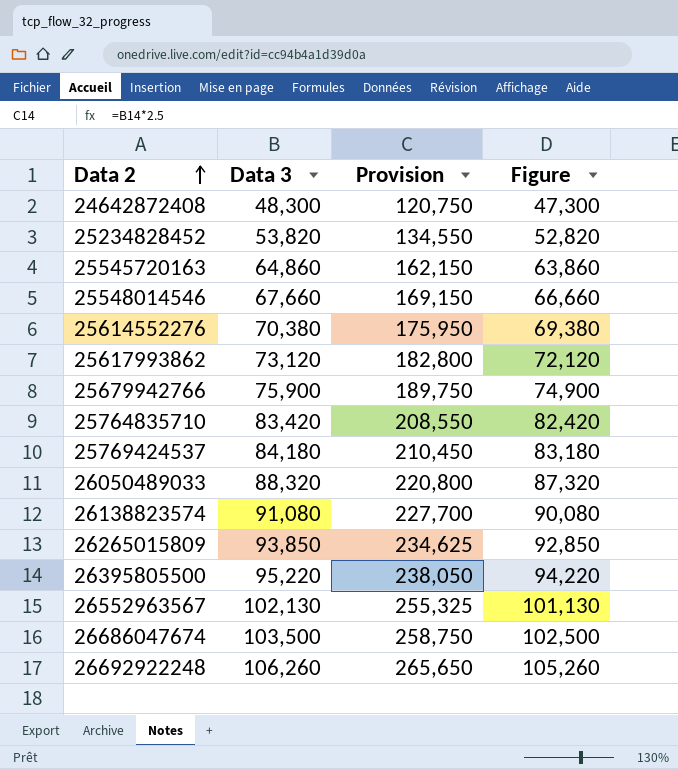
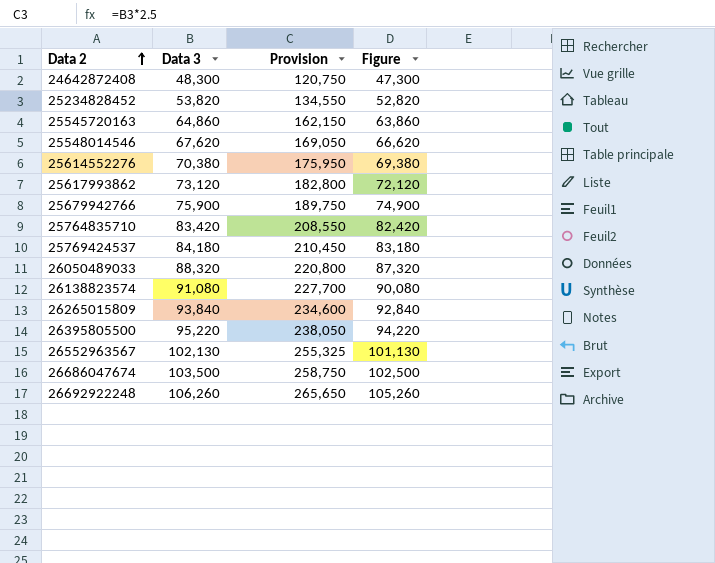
25548014546 | Data 3: 67,660 -> 67,620
25548014546 | Provision: 169,150 -> 169,050
25548014546 | Figure: 66,660 -> 66,620
26265015809 | Data 3: 93,850 -> 93,840
26265015809 | Provision: 234,625 -> 234,600
26265015809 | Figure: 92,850 -> 92,840

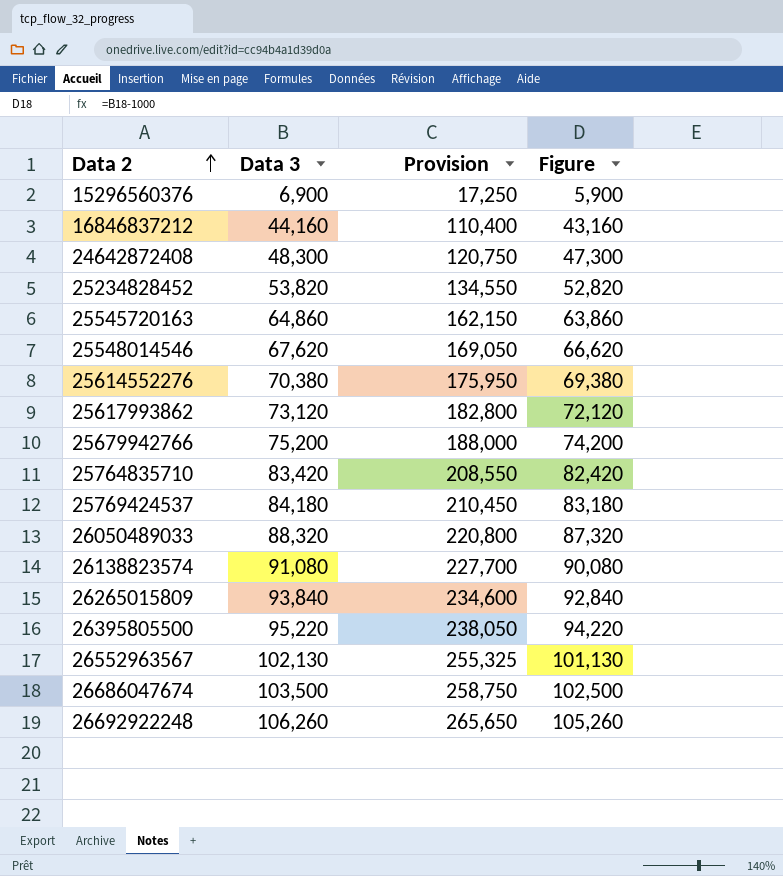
row 15296560376: none -> 6,900 | 17,250 | 5,900
row 16846837212: none -> 44,160 | 110,400 | 43,160
25679942766 | Data 3: 75,900 -> 75,200
25679942766 | Provision: 189,750 -> 188,000
25679942766 | Figure: 74,900 -> 74,200

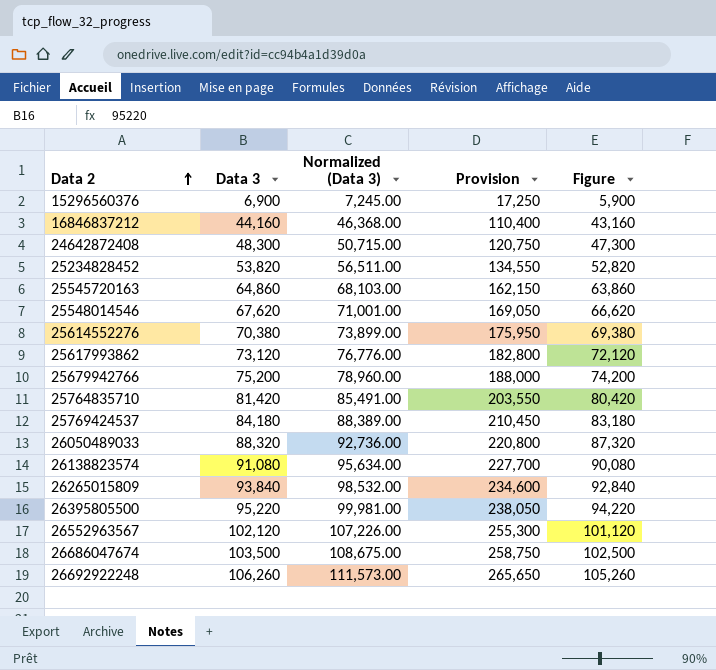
column Normalized (Data 3) | formula: none -> [Data 3] * 1.05
25764835710 | Data 3: 83,420 -> 81,420
25764835710 | Provision: 208,550 -> 203,550
25764835710 | Figure: 82,420 -> 80,420
26552963567 | Data 3: 102,130 -> 102,120
26552963567 | Provision: 255,325 -> 255,300
26552963567 | Figure: 101,130 -> 101,120

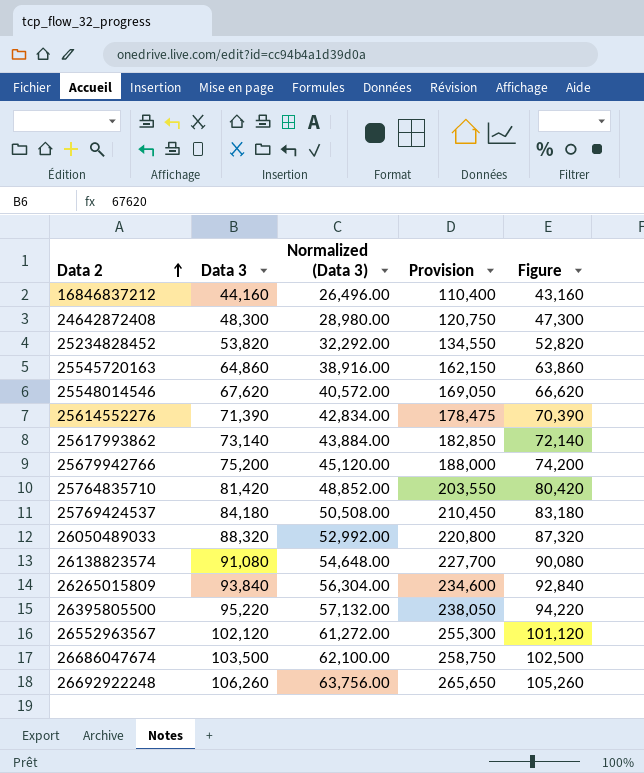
column Normalized (Data 3) | formula: [Data 3] * 1.05 -> [Data 3] * 0.6
row 15296560376: 6,900 | 7,245.00 | 17,250 | 5,900 -> none
25614552276 | Data 3: 70,380 -> 71,390
25614552276 | Provision: 175,950 -> 178,475
25614552276 | Figure: 69,380 -> 70,390
25617993862 | Data 3: 73,120 -> 73,140
25617993862 | Provision: 182,800 -> 182,850
25617993862 | Figure: 72,120 -> 72,140

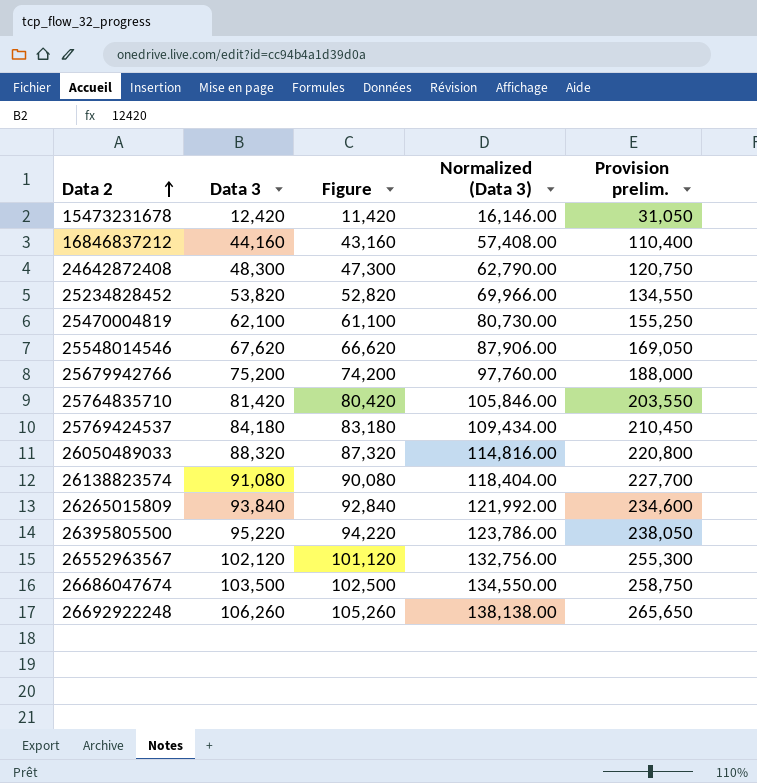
column Figure | position: 5 -> 3
column Normalized (Data 3) | formula: [Data 3] * 0.6 -> [Data 3] * 1.3
column name: Provision -> Provision prelim.
row 25545720163: 64,860 | 38,916.00 | 162,150 | 63,860 -> none
row 25614552276: 71,390 | 42,834.00 | 178,475 | 70,390 -> none
row 25617993862: 73,140 | 43,884.00 | 182,850 | 72,140 -> none
row 15473231678: none -> 12,420 | 11,420 | 16,146.00 | 31,050
row 25470004819: none -> 62,100 | 61,100 | 80,730.00 | 155,250

